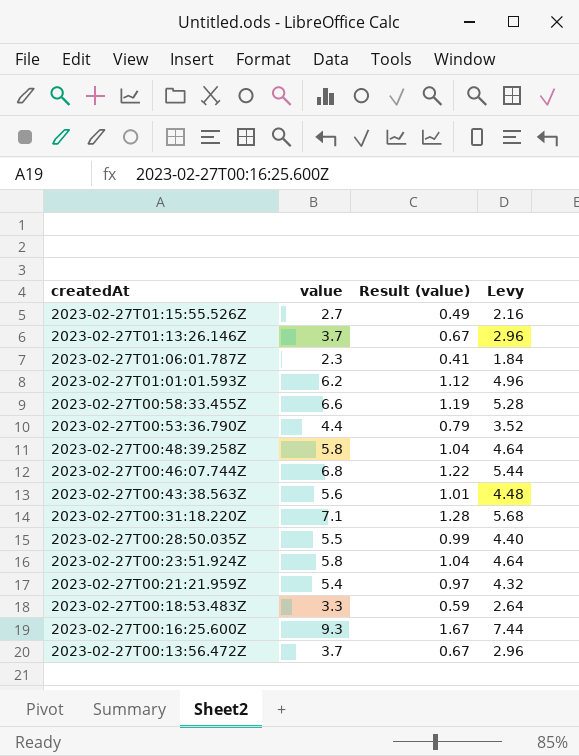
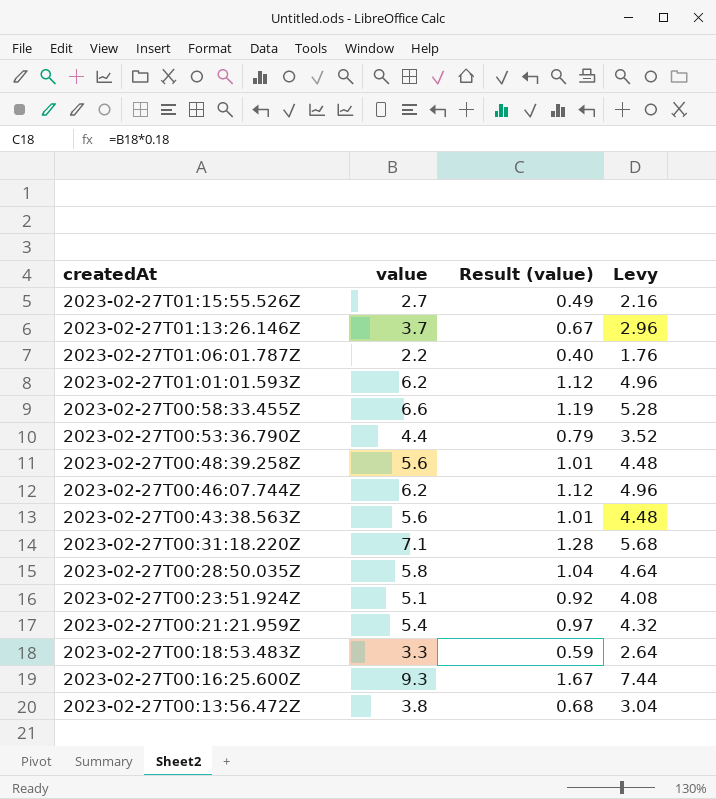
2023-02-27T01:06:01.787Z | value: 2.3 -> 2.2
2023-02-27T01:06:01.787Z | Result (value): 0.41 -> 0.40
2023-02-27T01:06:01.787Z | Levy: 1.84 -> 1.76
2023-02-27T00:48:39.258Z | value: 5.8 -> 5.6
2023-02-27T00:48:39.258Z | Result (value): 1.04 -> 1.01
2023-02-27T00:48:39.258Z | Levy: 4.64 -> 4.48
2023-02-27T00:46:07.744Z | value: 6.8 -> 6.2
2023-02-27T00:46:07.744Z | Result (value): 1.22 -> 1.12
2023-02-27T00:46:07.744Z | Levy: 5.44 -> 4.96
2023-02-27T00:28:50.035Z | value: 5.5 -> 5.8
2023-02-27T00:28:50.035Z | Result (value): 0.99 -> 1.04
2023-02-27T00:28:50.035Z | Levy: 4.40 -> 4.64
2023-02-27T00:23:51.924Z | value: 5.8 -> 5.1
2023-02-27T00:23:51.924Z | Result (value): 1.04 -> 0.92
2023-02-27T00:23:51.924Z | Levy: 4.64 -> 4.08
2023-02-27T00:13:56.472Z | value: 3.7 -> 3.8
2023-02-27T00:13:56.472Z | Result (value): 0.67 -> 0.68
2023-02-27T00:13:56.472Z | Levy: 2.96 -> 3.04

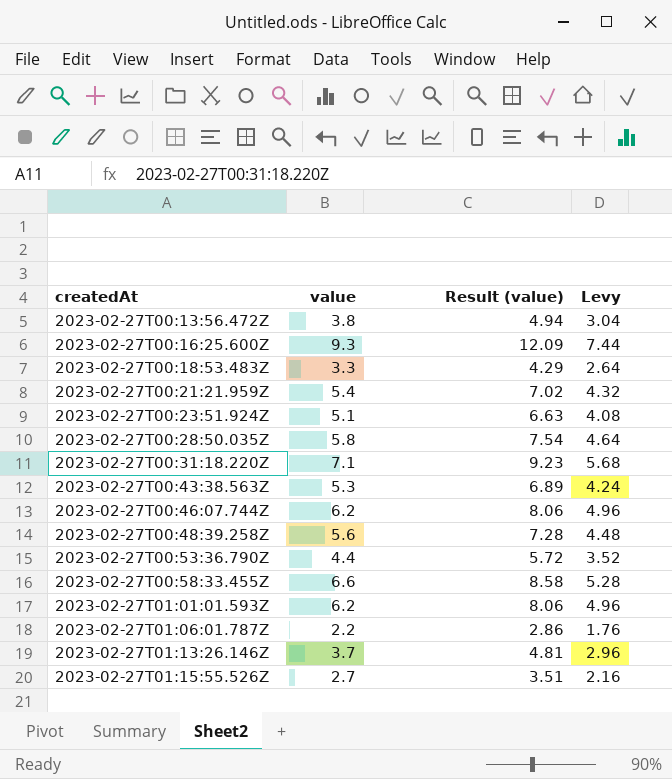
row order: createdAt descending -> createdAt ascending
column Result (value) | formula: [value] * 0.18 -> [value] * 1.3
2023-02-27T00:43:38.563Z | value: 5.6 -> 5.3
2023-02-27T00:43:38.563Z | Levy: 4.48 -> 4.24

